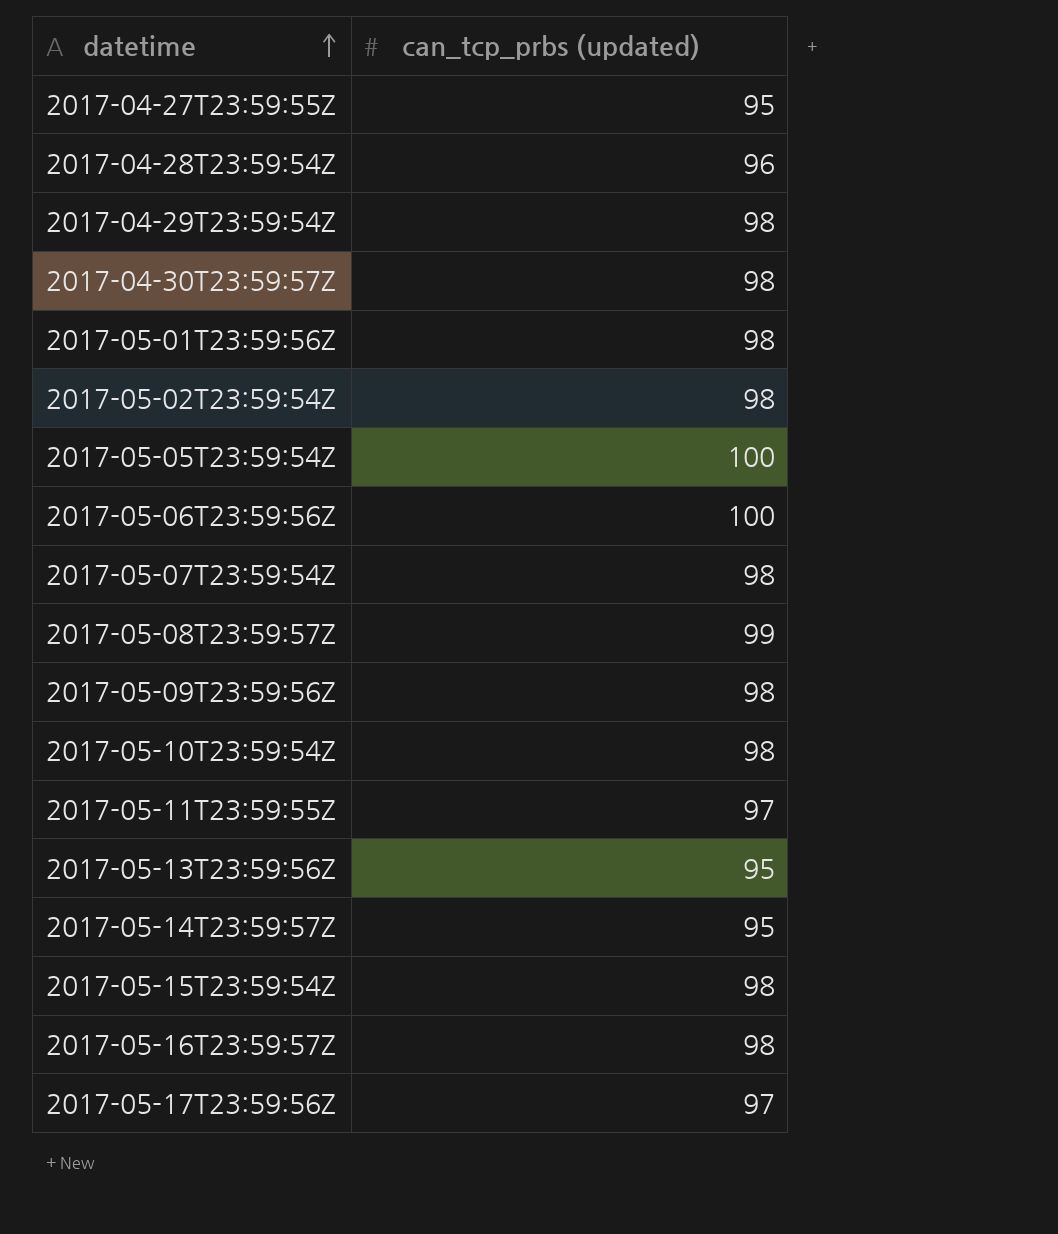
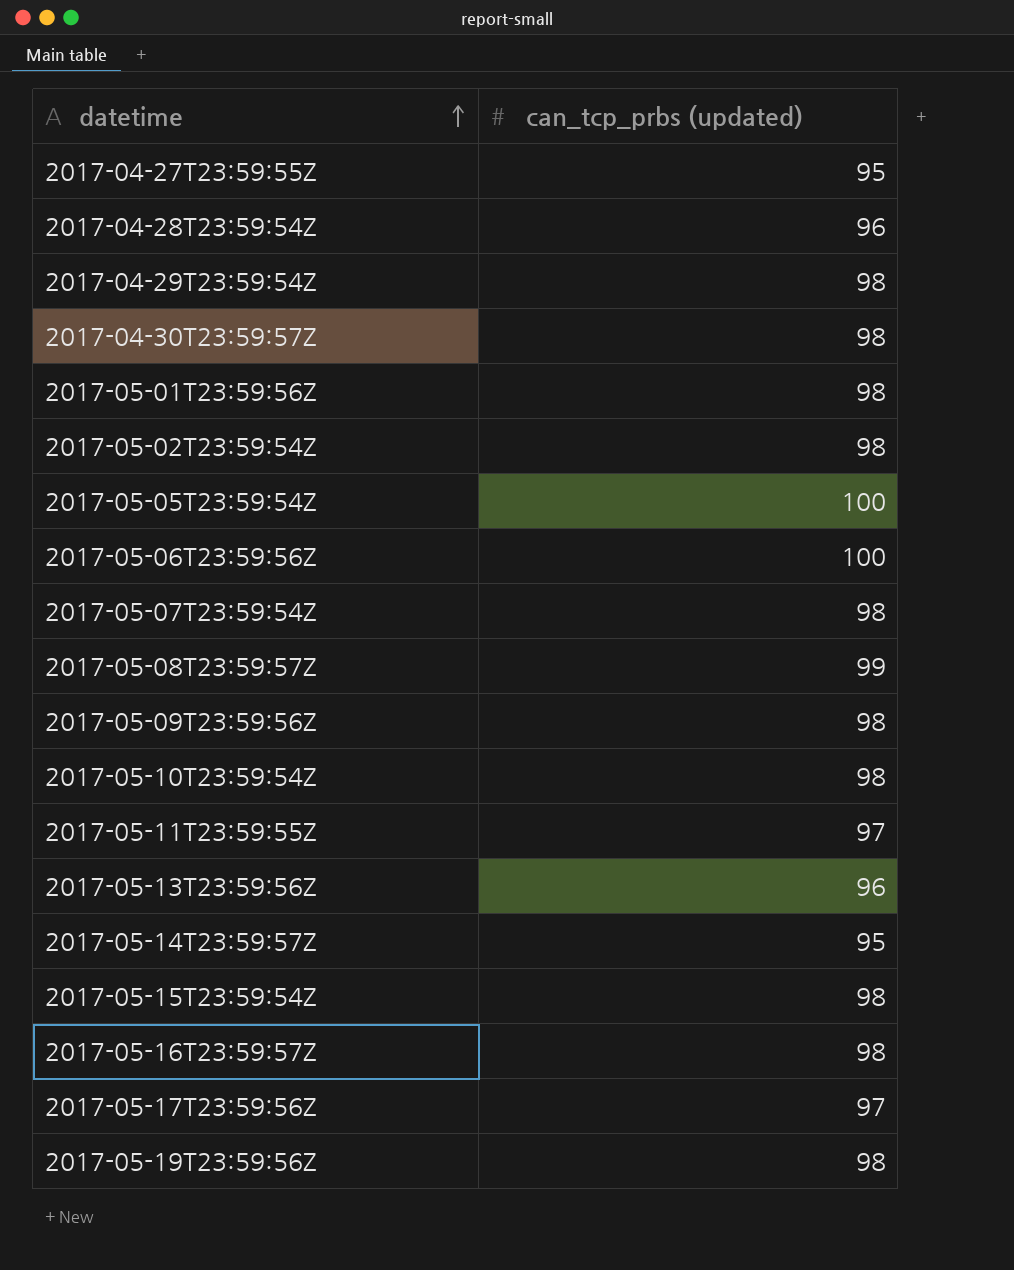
2017-05-13T23:59:56Z | can_tcp_prbs (updated): 95 -> 96
row 2017-05-19T23:59:56Z: none -> 98

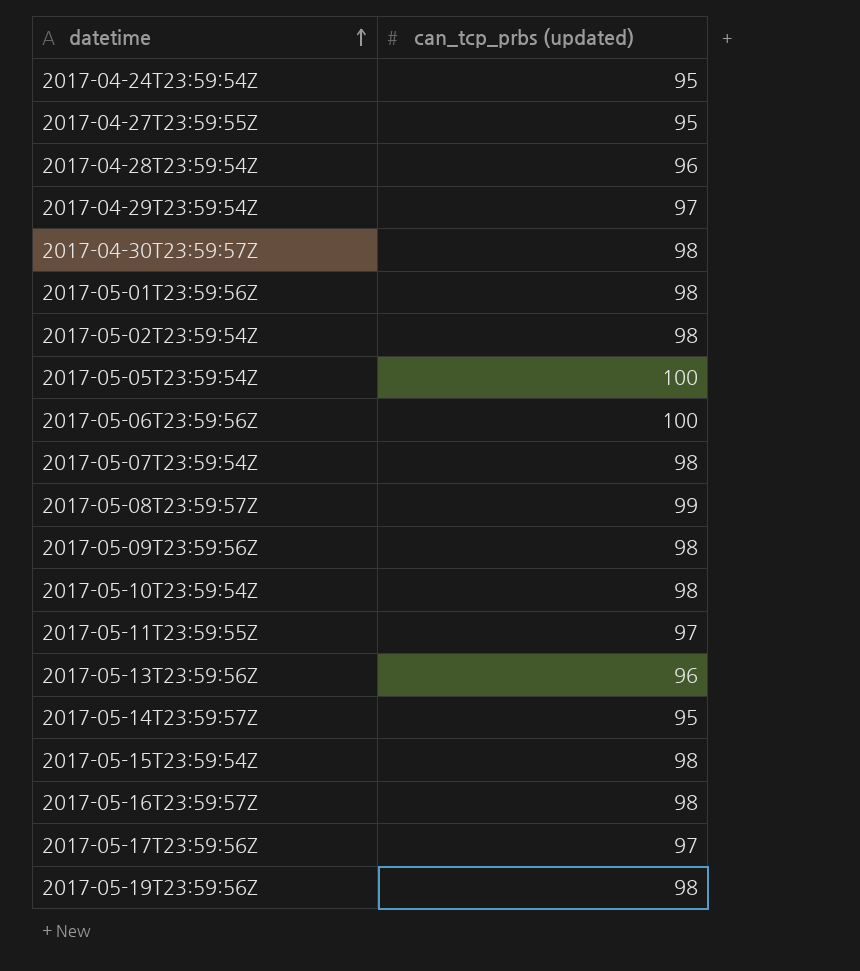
row 2017-04-24T23:59:54Z: none -> 95
2017-04-29T23:59:54Z | can_tcp_prbs (updated): 98 -> 97

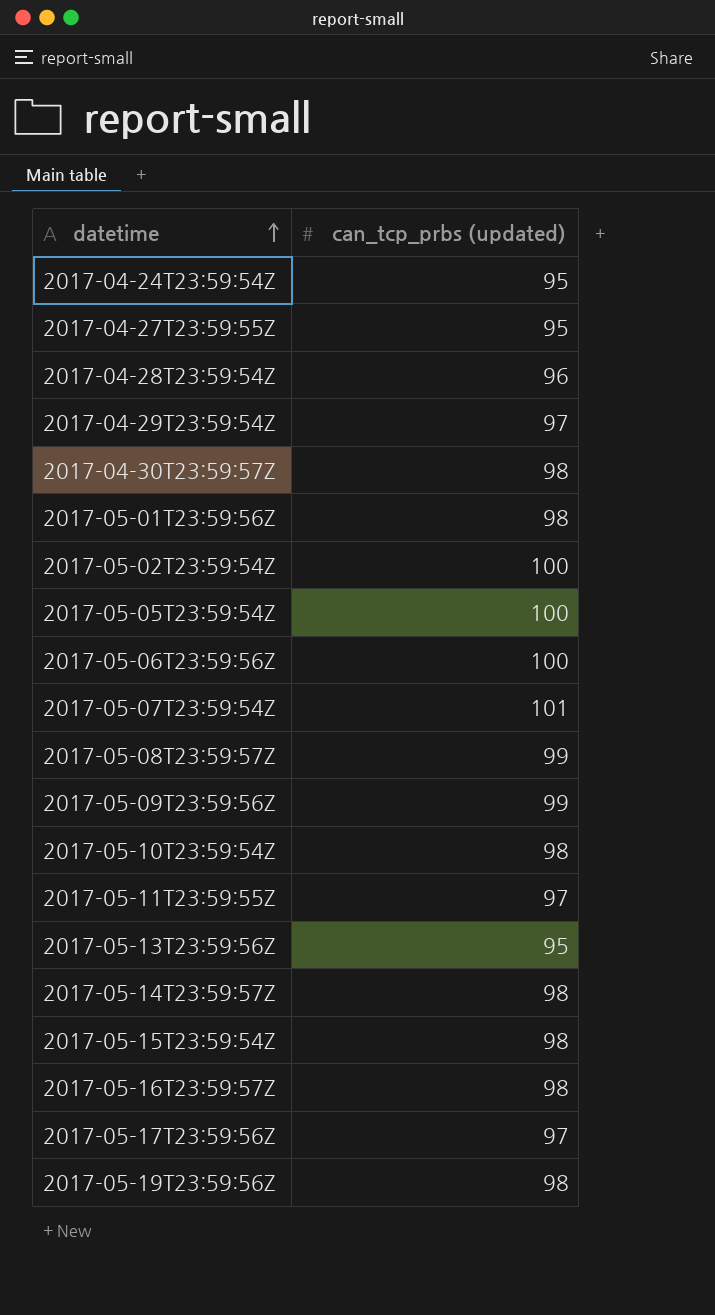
2017-05-02T23:59:54Z | can_tcp_prbs (updated): 98 -> 100
2017-05-07T23:59:54Z | can_tcp_prbs (updated): 98 -> 101
2017-05-09T23:59:56Z | can_tcp_prbs (updated): 98 -> 99
2017-05-13T23:59:56Z | can_tcp_prbs (updated): 96 -> 95
2017-05-14T23:59:57Z | can_tcp_prbs (updated): 95 -> 98

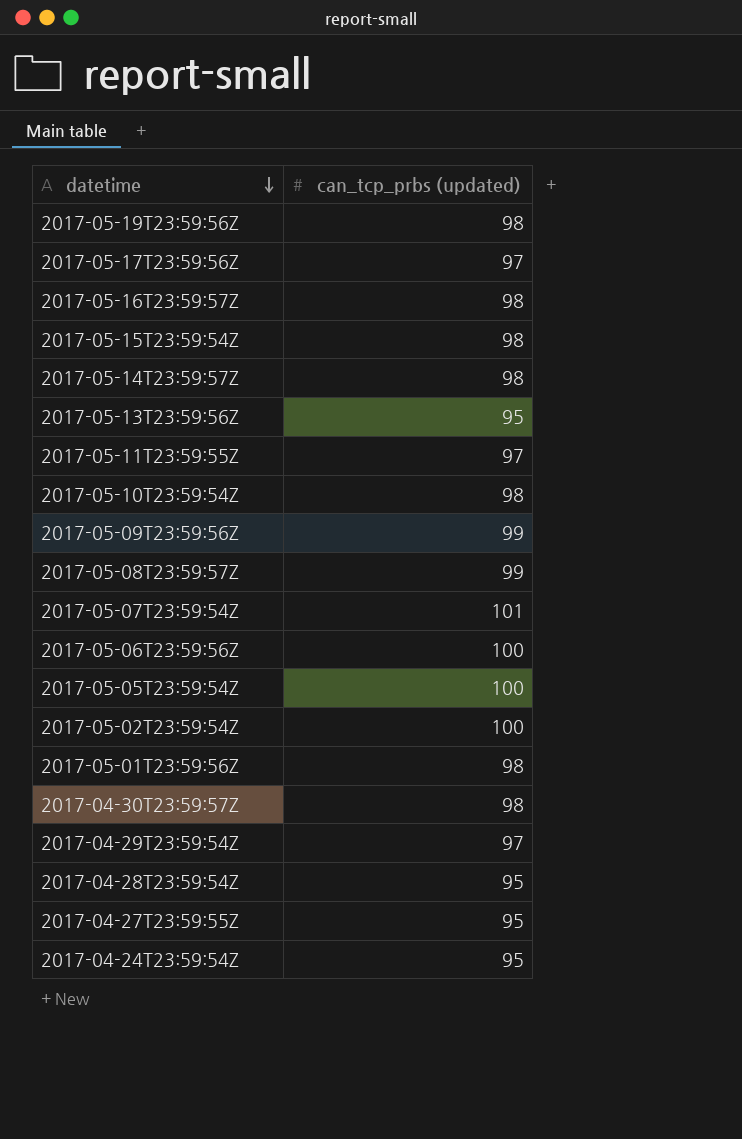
row order: datetime ascending -> datetime descending
2017-04-28T23:59:54Z | can_tcp_prbs (updated): 96 -> 95

